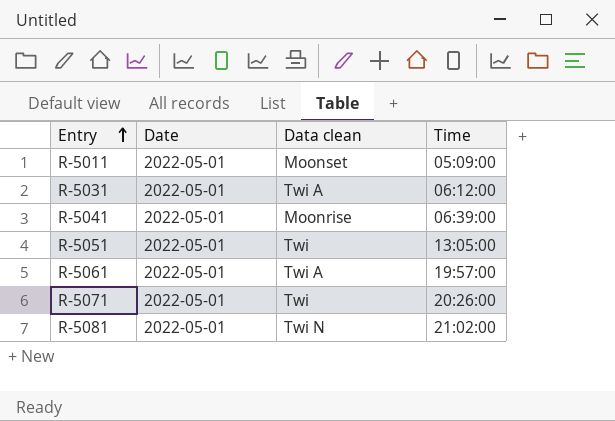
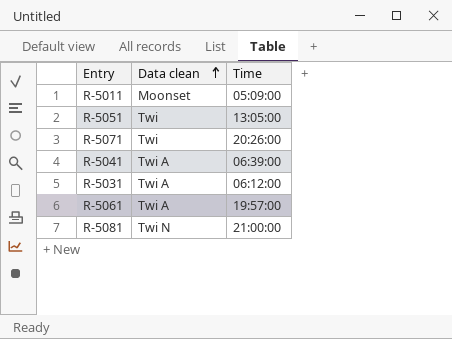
row order: Entry ascending -> Data clean ascending
column Date | position: 2 -> none
R-5041 | Data clean: Moonrise -> Twi A
R-5081 | Time: 21:02:00 -> 21:00:00

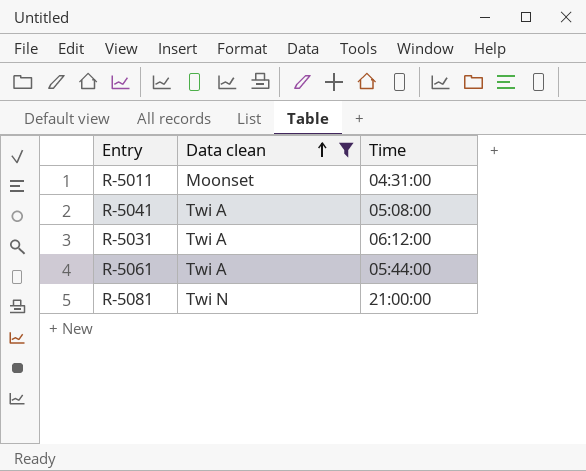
filter: none -> Data clean != Twi
R-5011 | Time: 05:09:00 -> 04:31:00
R-5041 | Time: 06:39:00 -> 05:08:00
R-5061 | Time: 19:57:00 -> 05:44:00

